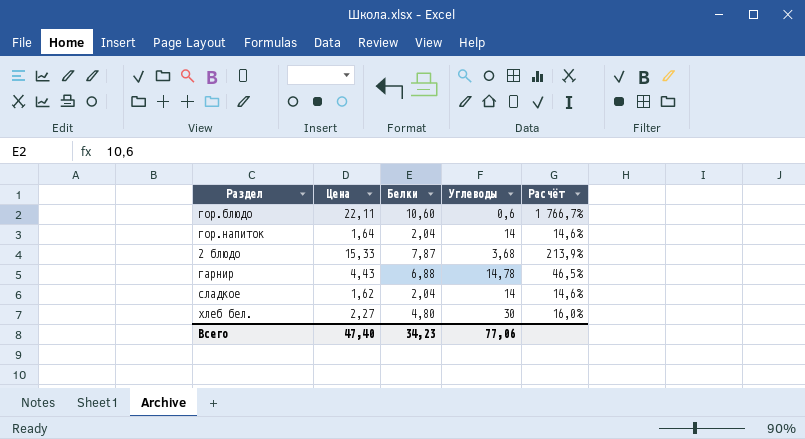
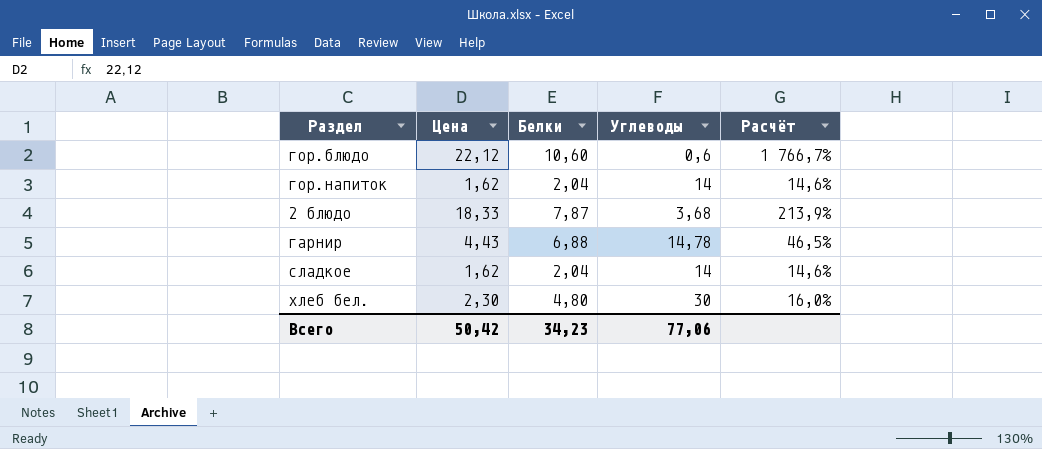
гор.блюдо | Цена: 22,11 -> 22,12
гор.напиток | Цена: 1,64 -> 1,62
2 блюдо | Цена: 15,33 -> 18,33
хлеб бел. | Цена: 2,27 -> 2,30
Всего | Цена: 47,40 -> 50,42

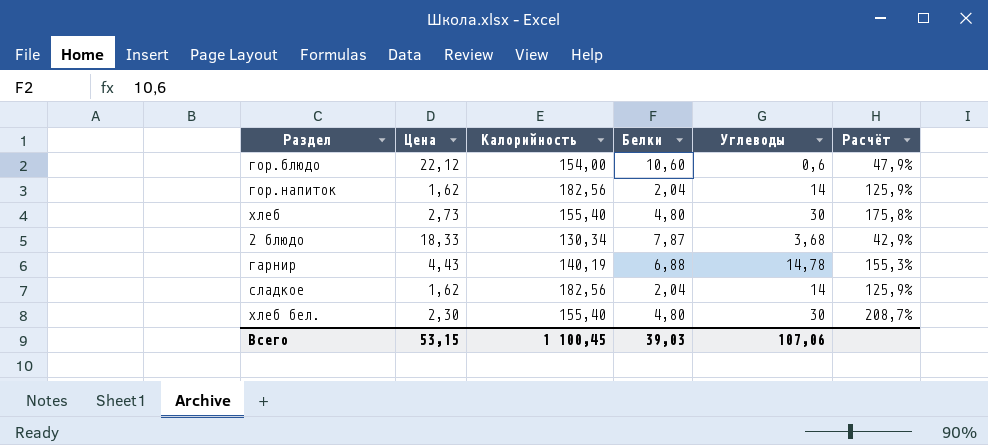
column Калорийность | position: none -> 3
column Расчёт | formula: [Белки] / [Углеводы] -> [Белки] / [Цена]
row хлеб: none -> 2,73 | 155,40 | 4,80 | 30 | 175,8%
Всего | Цена: 50,42 -> 53,15
Всего | Белки: 34,23 -> 39,03
Всего | Углеводы: 77,06 -> 107,06

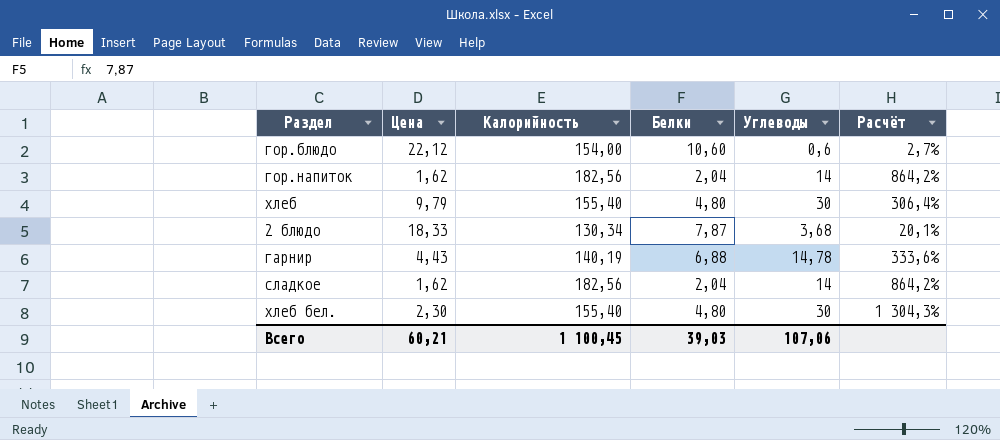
column Расчёт | formula: [Белки] / [Цена] -> [Углеводы] / [Цена]
хлеб | Цена: 2,73 -> 9,79
Всего | Цена: 53,15 -> 60,21

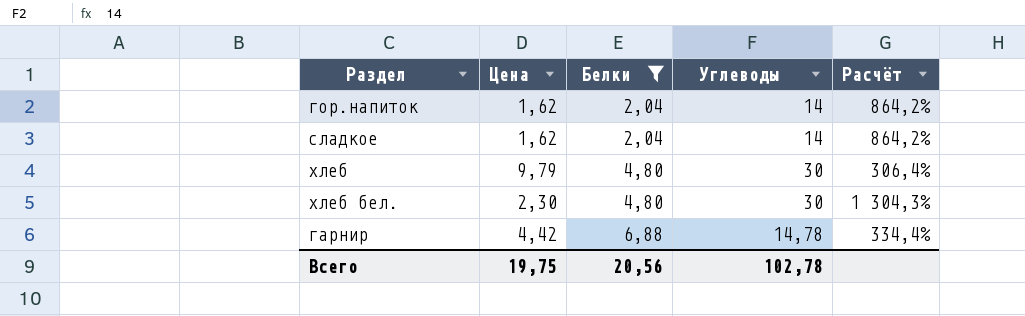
filter: none -> Белки <= 6,88
row order: none -> Белки ascending
column Калорийность | position: 3 -> none
гарнир | Цена: 4,43 -> 4,42
гарнир | Расчёт: 333,6% -> 334,4%
Всего | Цена: 60,21 -> 19,75
Всего | Белки: 39,03 -> 20,56
Всего | Углеводы: 107,06 -> 102,78

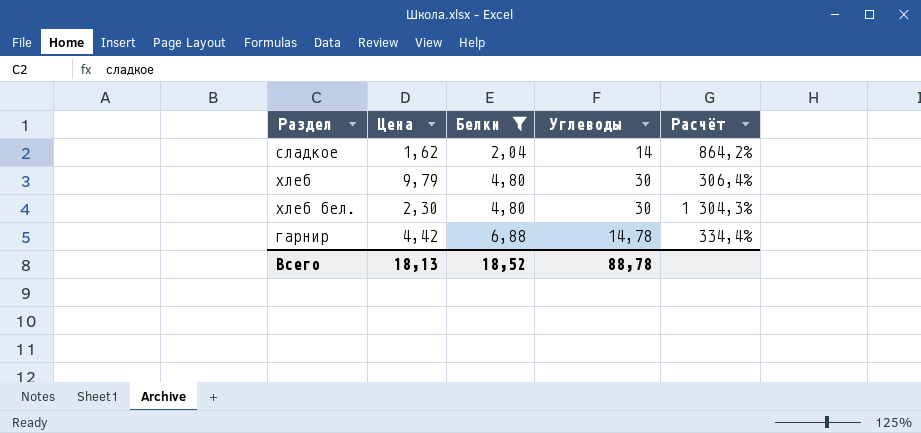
row гор.напиток: 1,62 | 2,04 | 14 | 864,2% -> none
Всего | Цена: 19,75 -> 18,13
Всего | Белки: 20,56 -> 18,52
Всего | Углеводы: 102,78 -> 88,78

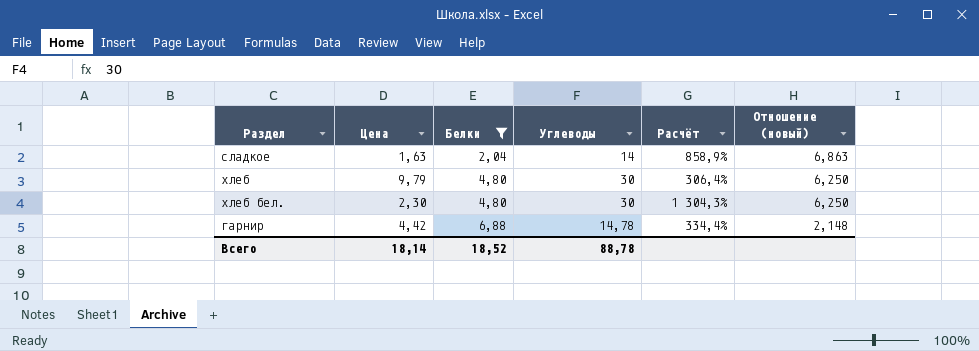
column Отношение (новый) | formula: none -> [Углеводы] / [Белки]
сладкое | Цена: 1,62 -> 1,63
сладкое | Расчёт: 864,2% -> 858,9%
Всего | Цена: 18,13 -> 18,14

